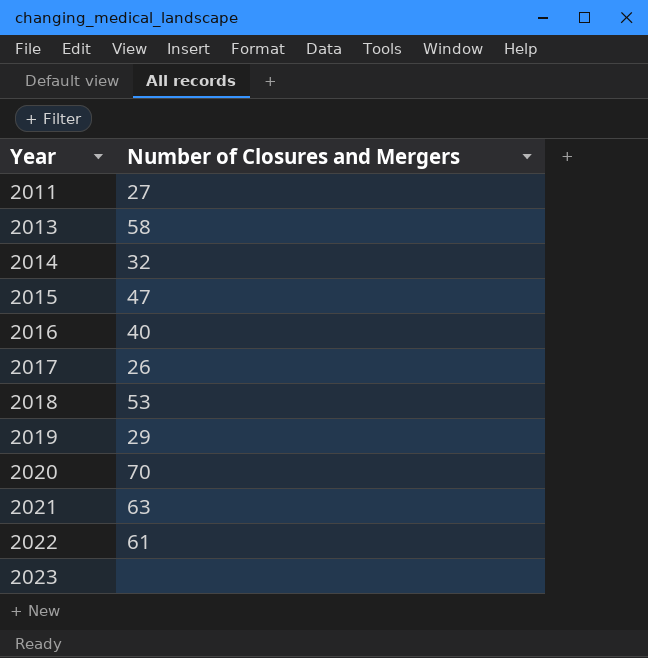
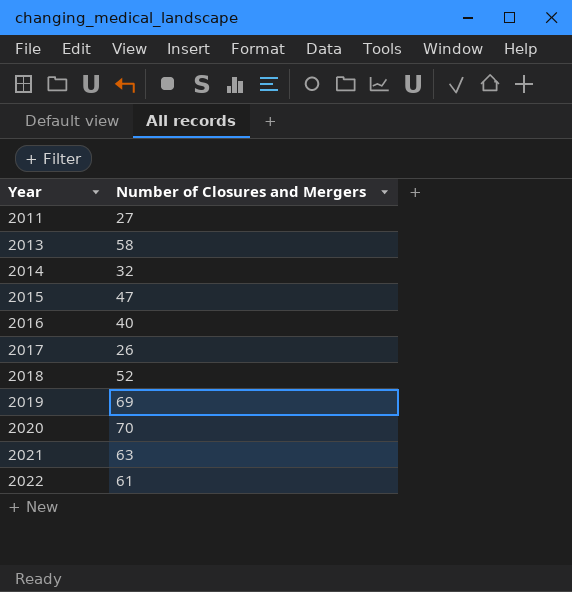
row 2023: none -> none
2018 | Number of Closures and Mergers: 53 -> 52
2019 | Number of Closures and Mergers: 29 -> 69

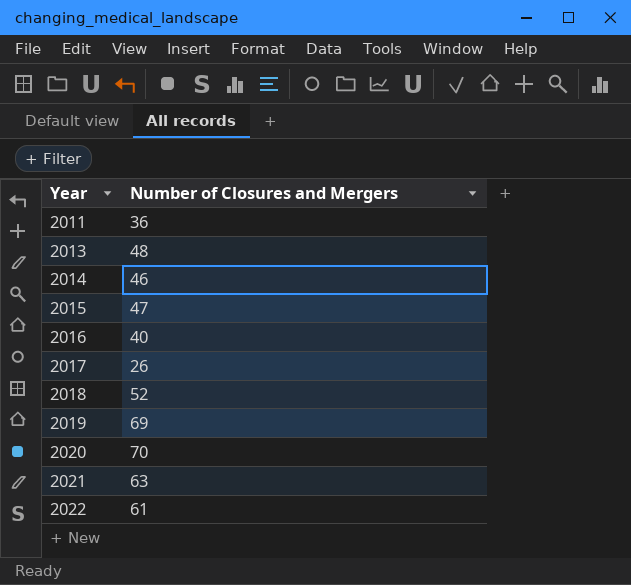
2011 | Number of Closures and Mergers: 27 -> 36
2013 | Number of Closures and Mergers: 58 -> 48
2014 | Number of Closures and Mergers: 32 -> 46

